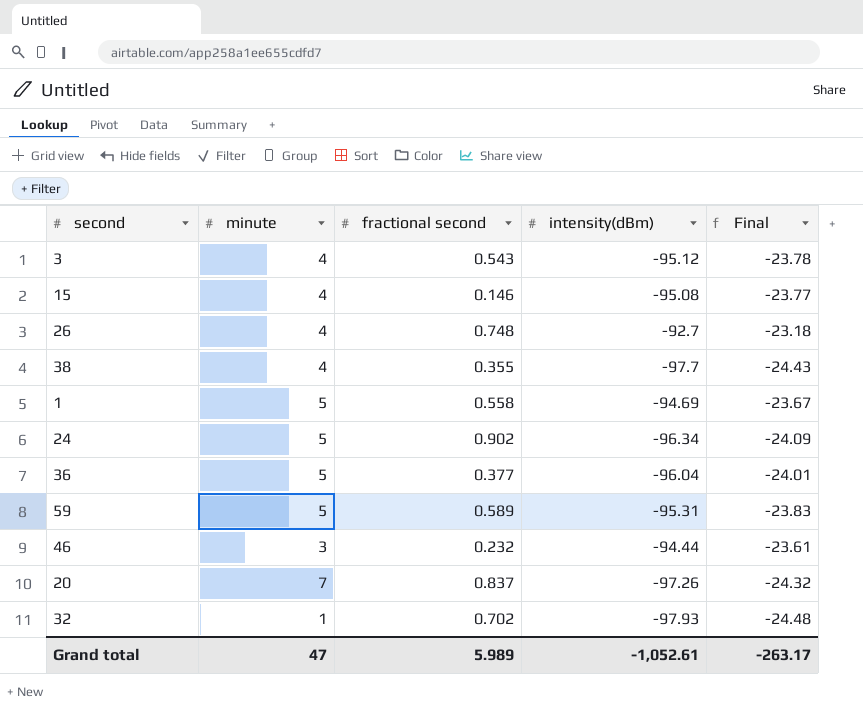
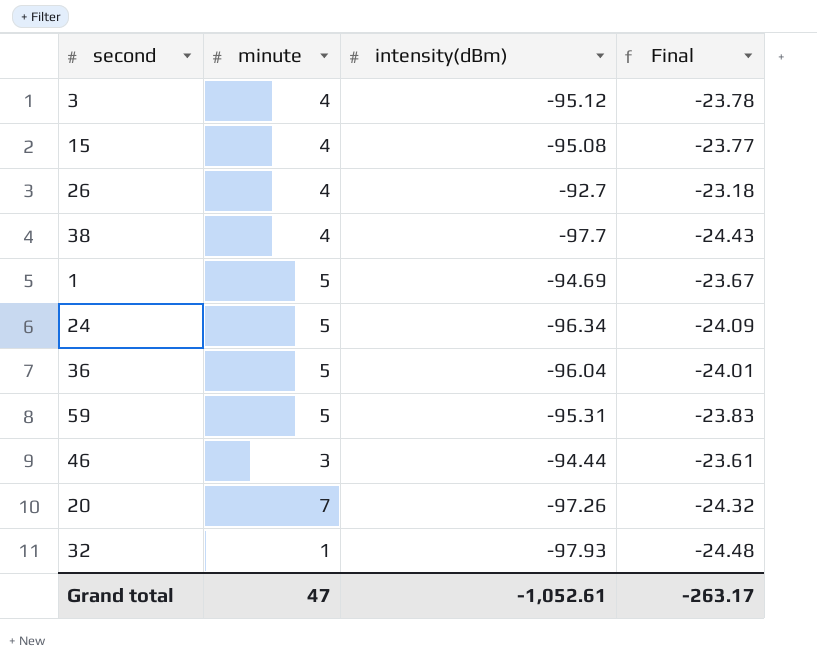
column fractional second | position: 3 -> none

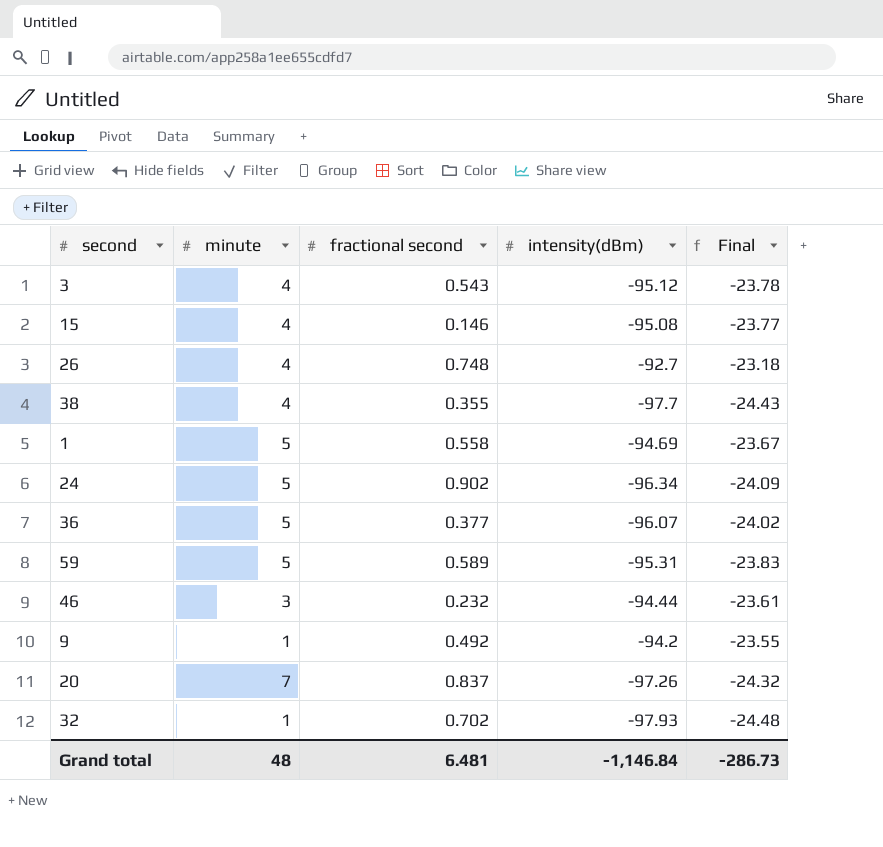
column fractional second | position: none -> 3
36 | intensity(dBm): -96.04 -> -96.07
36 | Final: -24.01 -> -24.02
row 9: none -> 1 | 0.492 | -94.2 | -23.55
Grand total | minute: 47 -> 48
Grand total | intensity(dBm): -1,052.61 -> -1,146.84
Grand total | Final: -263.17 -> -286.73

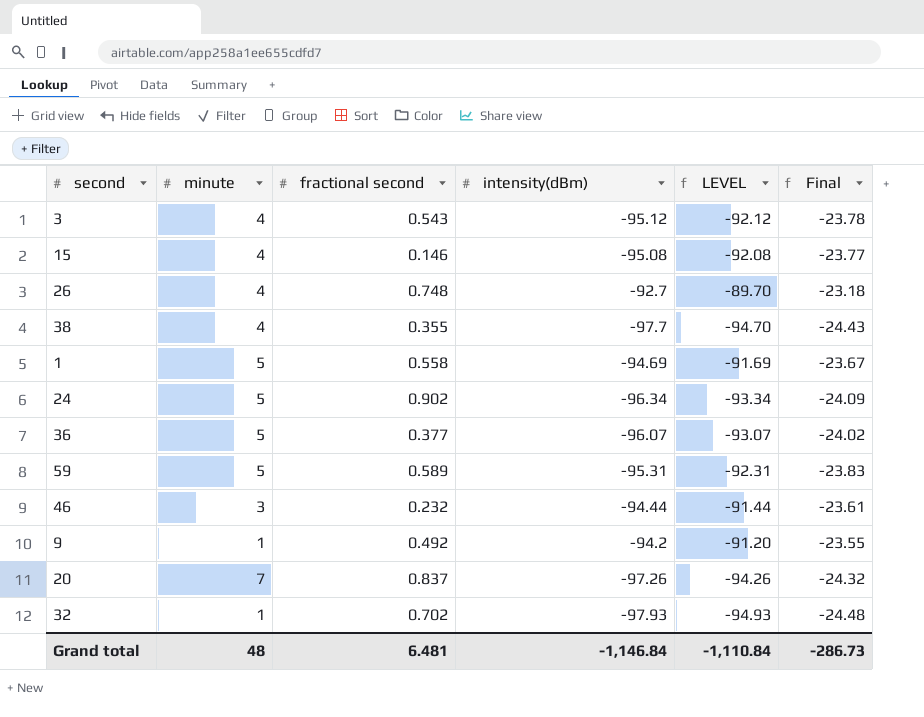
column LEVEL | formula: none -> [intensity(dBm)] + 3

